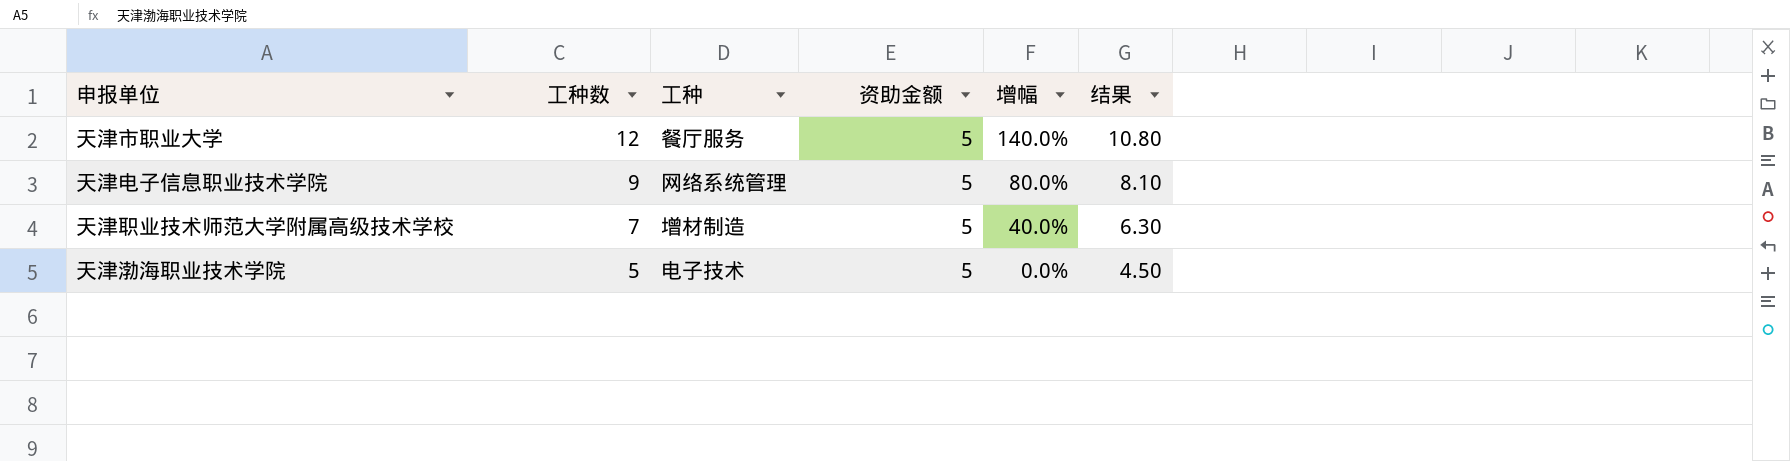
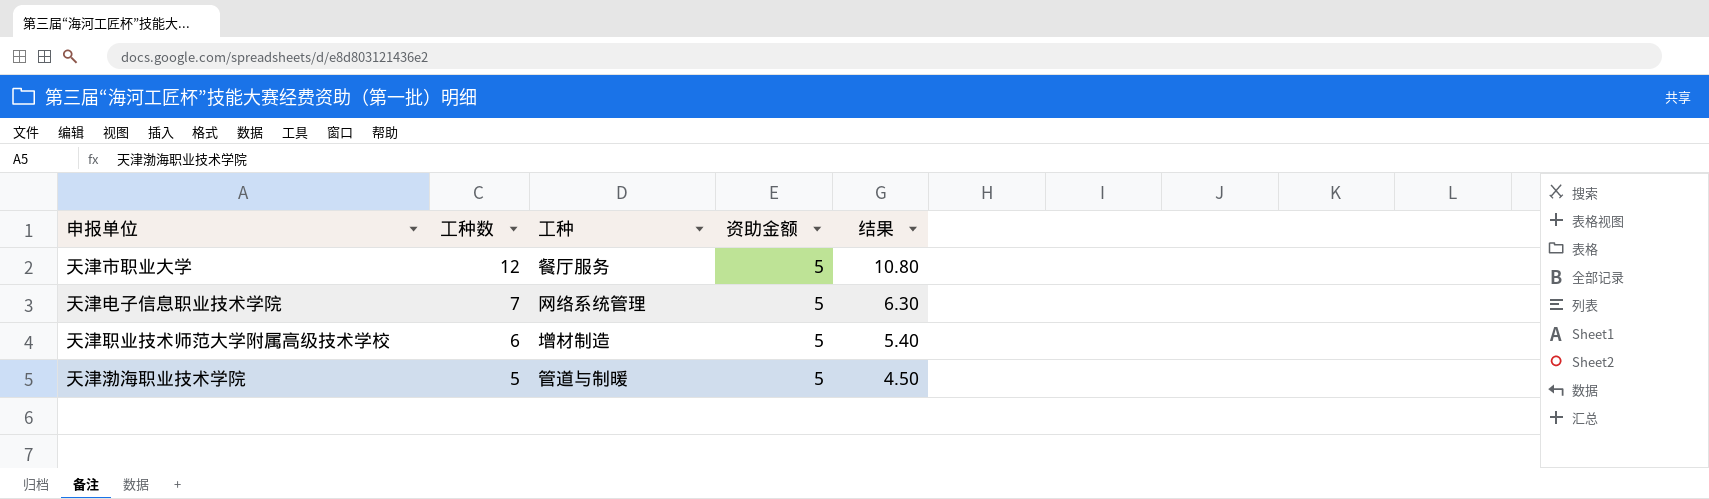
column 增幅 | formula: ([工种数] - [资助金额]) / [资助金额] -> none
天津电子信息职业技术学院 | 工种数: 9 -> 7
天津电子信息职业技术学院 | 结果: 8.10 -> 6.30
天津职业技术师范大学附属高级技术学校 | 工种数: 7 -> 6
天津职业技术师范大学附属高级技术学校 | 结果: 6.30 -> 5.40
天津渤海职业技术学院 | 工种: 电子技术 -> 管道与制暖

